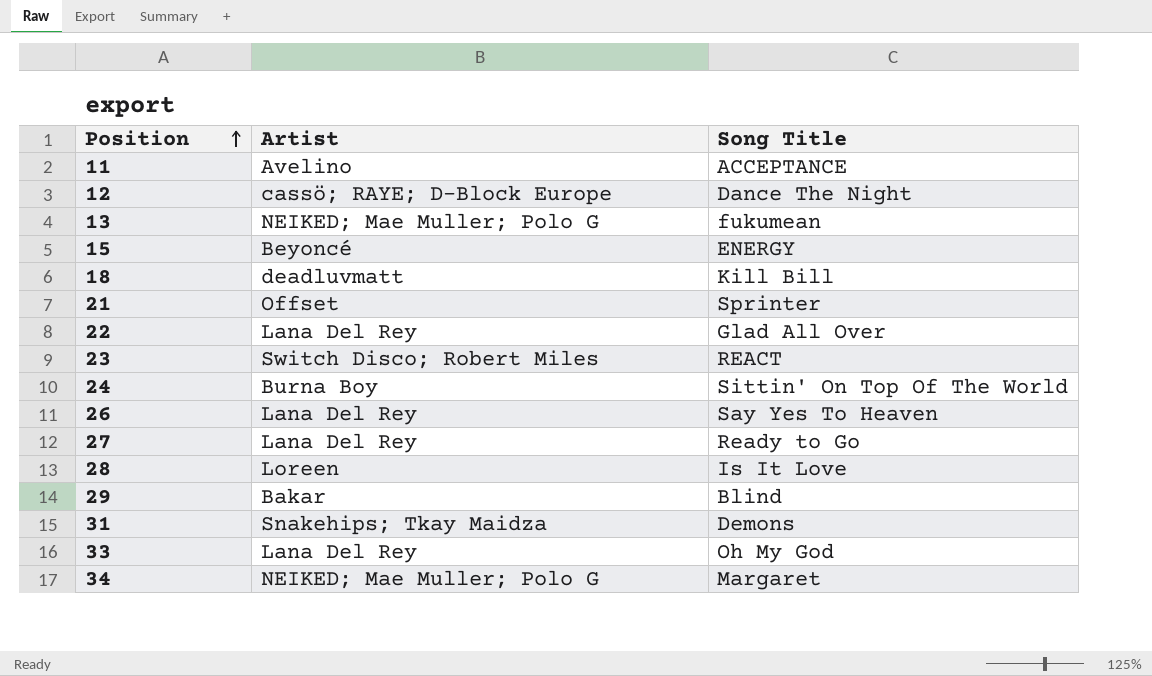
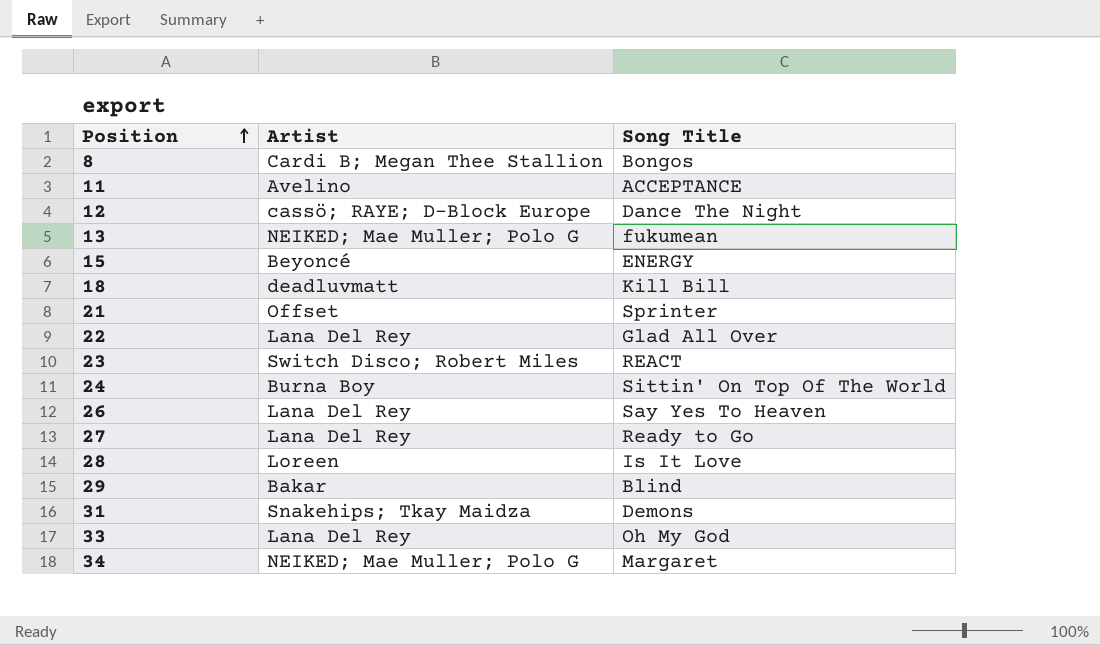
row 8: none -> Cardi B; Megan Thee Stallion | Bongos

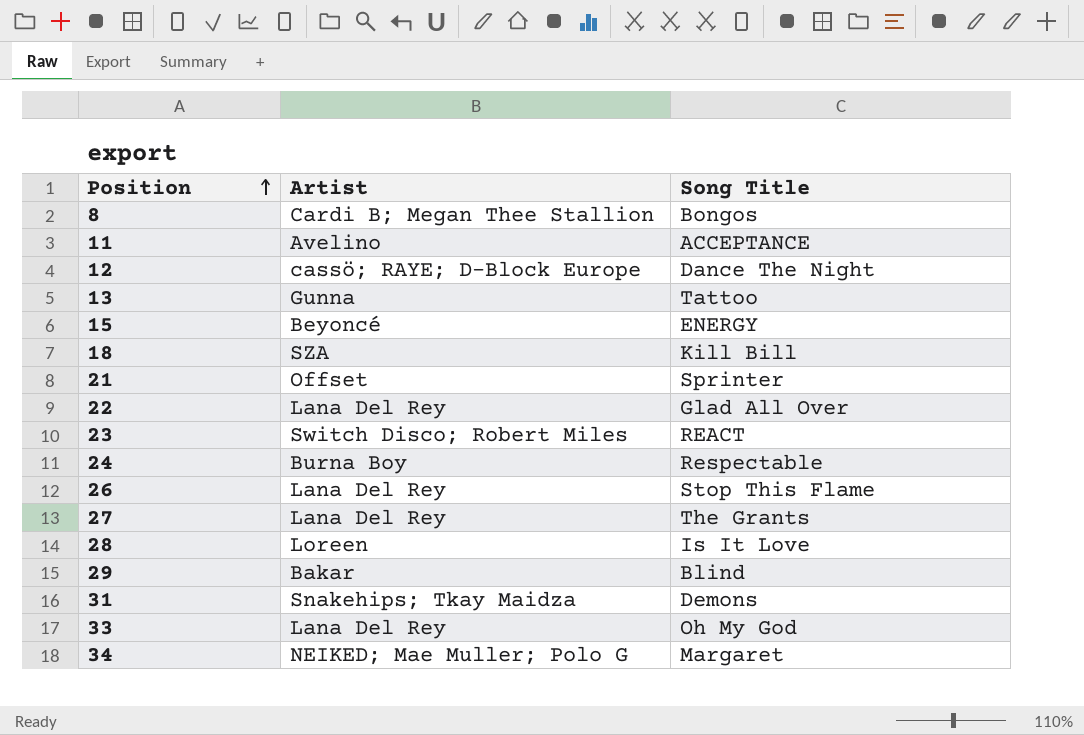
13 | Artist: NEIKED; Mae Muller; Polo G -> Gunna
13 | Song Title: fukumean -> Tattoo
18 | Artist: deadluvmatt -> SZA
24 | Song Title: Sittin' On Top Of The World -> Respectable
26 | Song Title: Say Yes To Heaven -> Stop This Flame
27 | Song Title: Ready to Go -> The Grants

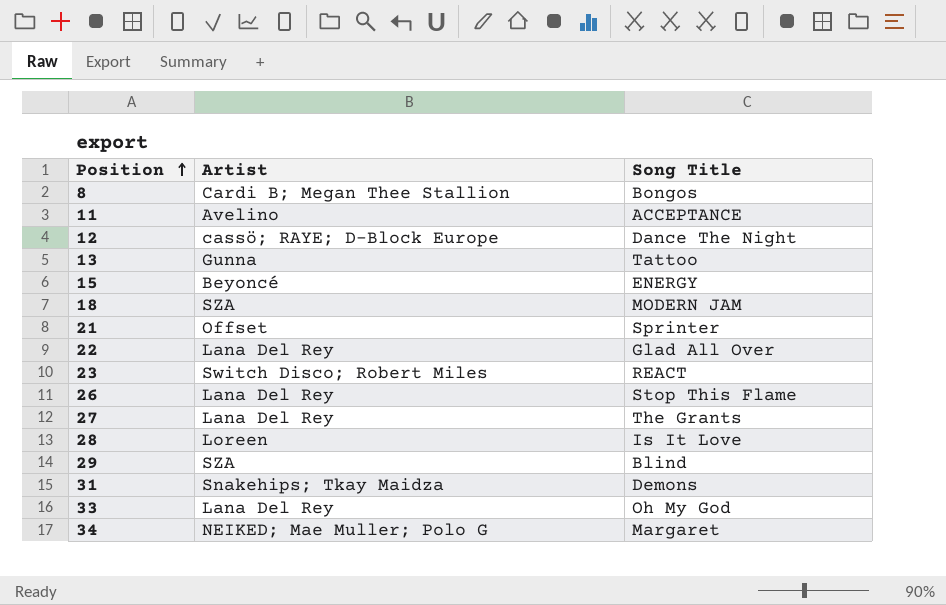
row 24: Burna Boy | Respectable -> none
18 | Song Title: Kill Bill -> MODERN JAM
29 | Artist: Bakar -> SZA

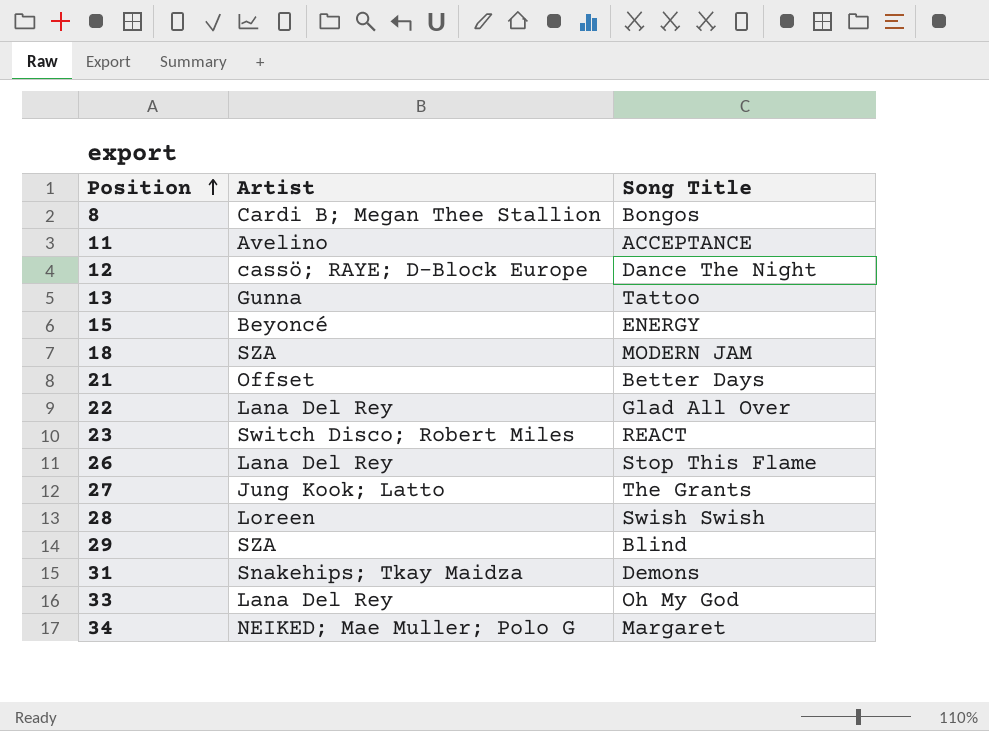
21 | Song Title: Sprinter -> Better Days
27 | Artist: Lana Del Rey -> Jung Kook; Latto
28 | Song Title: Is It Love -> Swish Swish

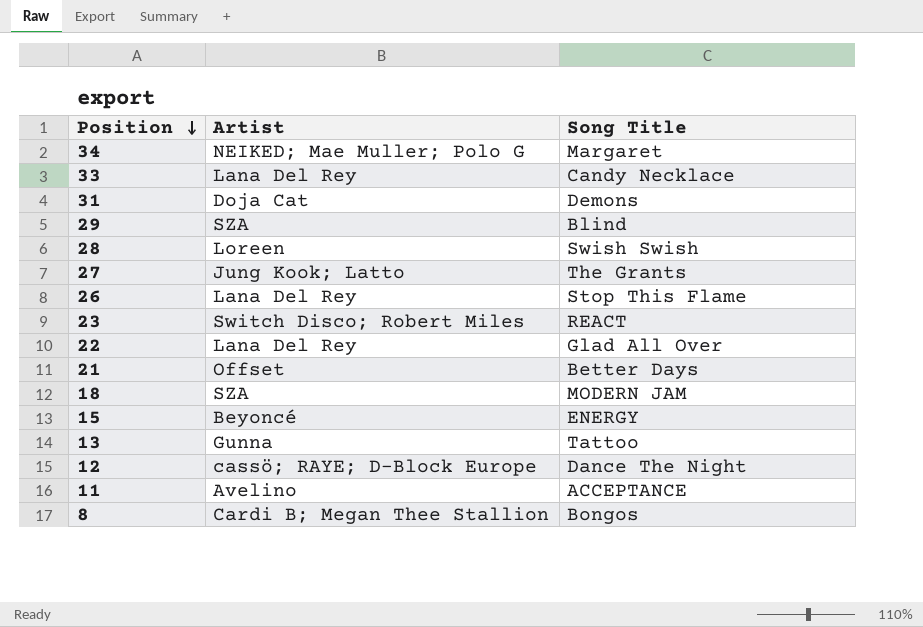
row order: Position ascending -> Position descending
33 | Song Title: Oh My God -> Candy Necklace
31 | Artist: Snakehips; Tkay Maidza -> Doja Cat

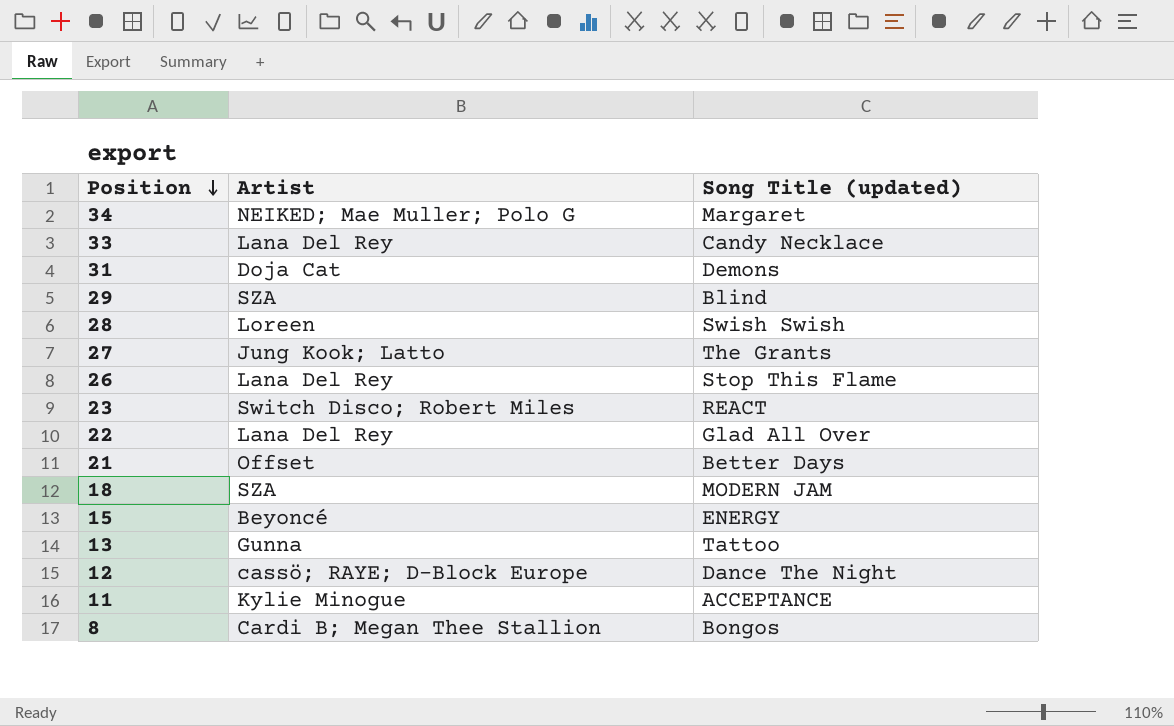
column name: Song Title -> Song Title (updated)
11 | Artist: Avelino -> Kylie Minogue

